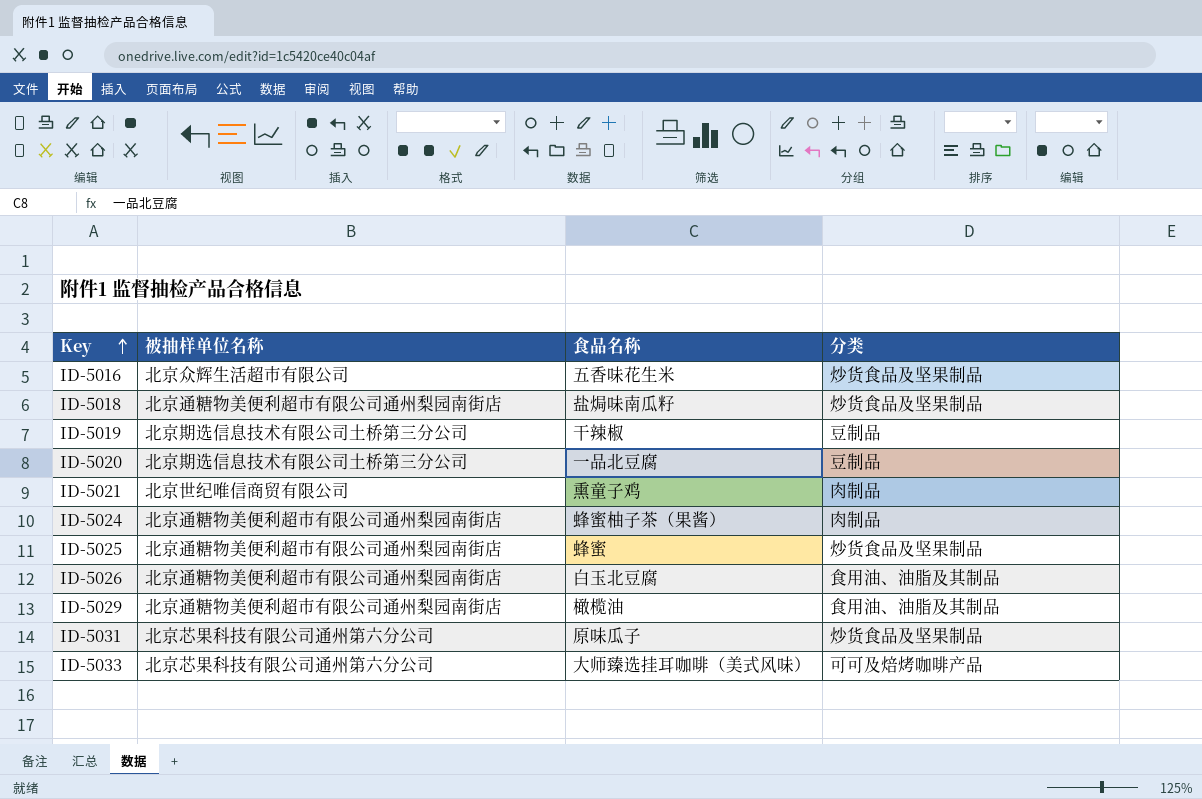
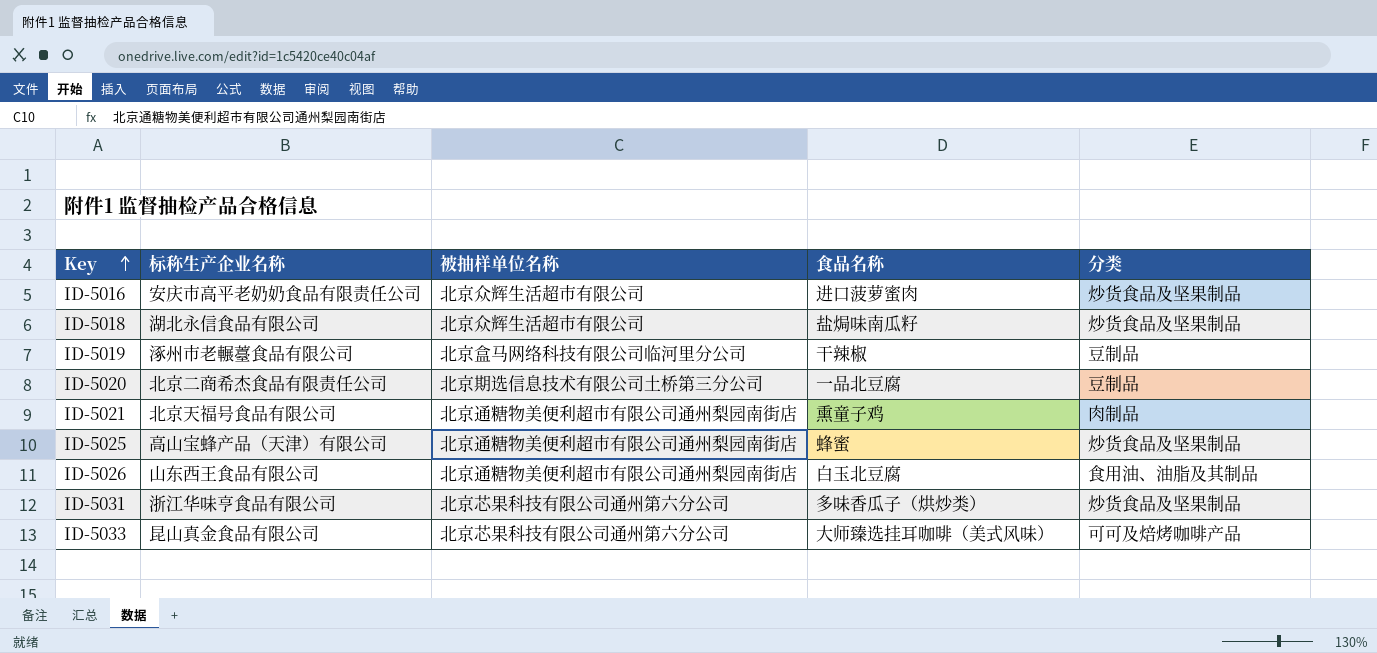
column 标称生产企业名称 | position: none -> 2
row ID-5024: 北京通糖物美便利超市有限公司通州梨园南街店 | 蜂蜜柚子茶（果酱） | 肉制品 -> none
row ID-5029: 北京通糖物美便利超市有限公司通州梨园南街店 | 橄榄油 | 食用油、油脂及其制品 -> none
ID-5016 | 食品名称: 五香味花生米 -> 进口菠萝蜜肉
ID-5018 | 被抽样单位名称: 北京通糖物美便利超市有限公司通州梨园南街店 -> 北京众辉生活超市有限公司
ID-5019 | 被抽样单位名称: 北京期选信息技术有限公司土桥第三分公司 -> 北京盒马网络科技有限公司临河里分公司
ID-5021 | 被抽样单位名称: 北京世纪唯信商贸有限公司 -> 北京通糖物美便利超市有限公司通州梨园南街店
ID-5031 | 食品名称: 原味瓜子 -> 多味香瓜子（烘炒类）

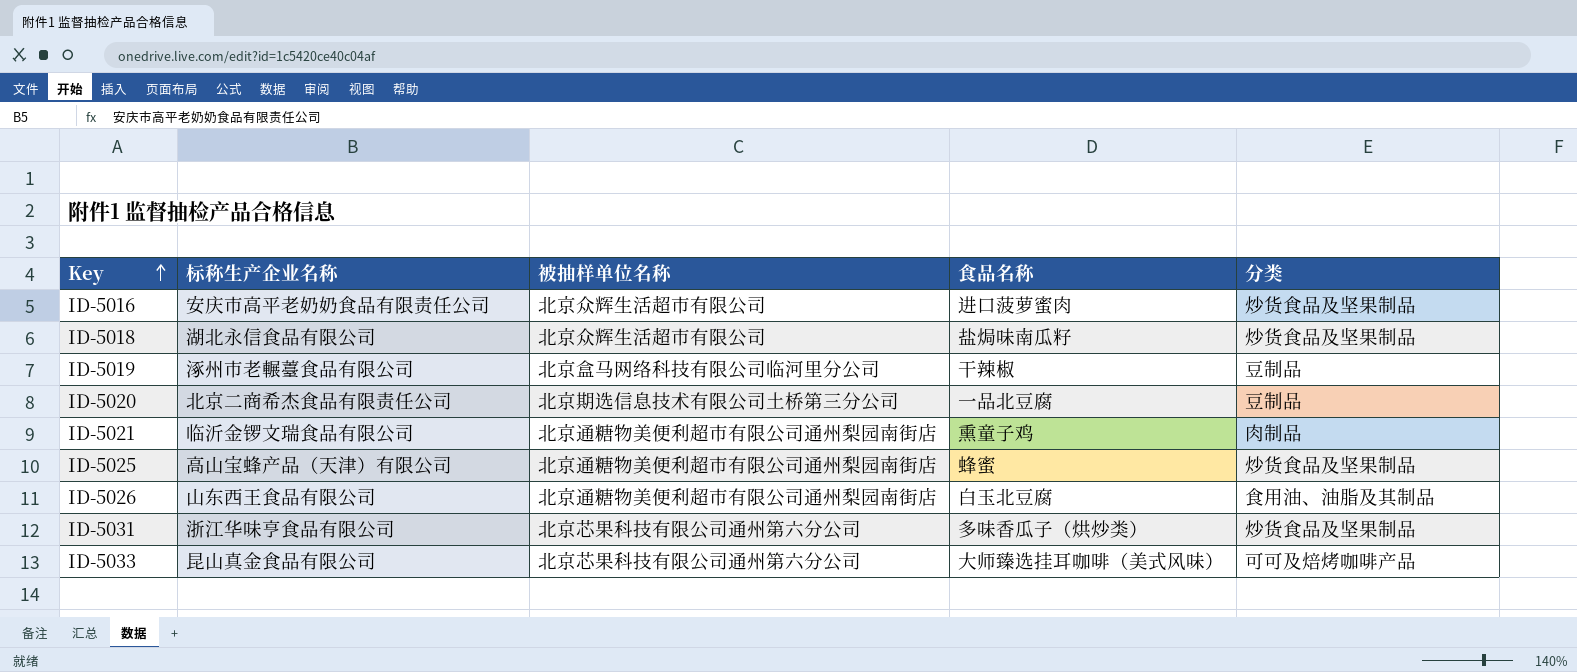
ID-5021 | 标称生产企业名称: 北京天福号食品有限公司 -> 临沂金锣文瑞食品有限公司

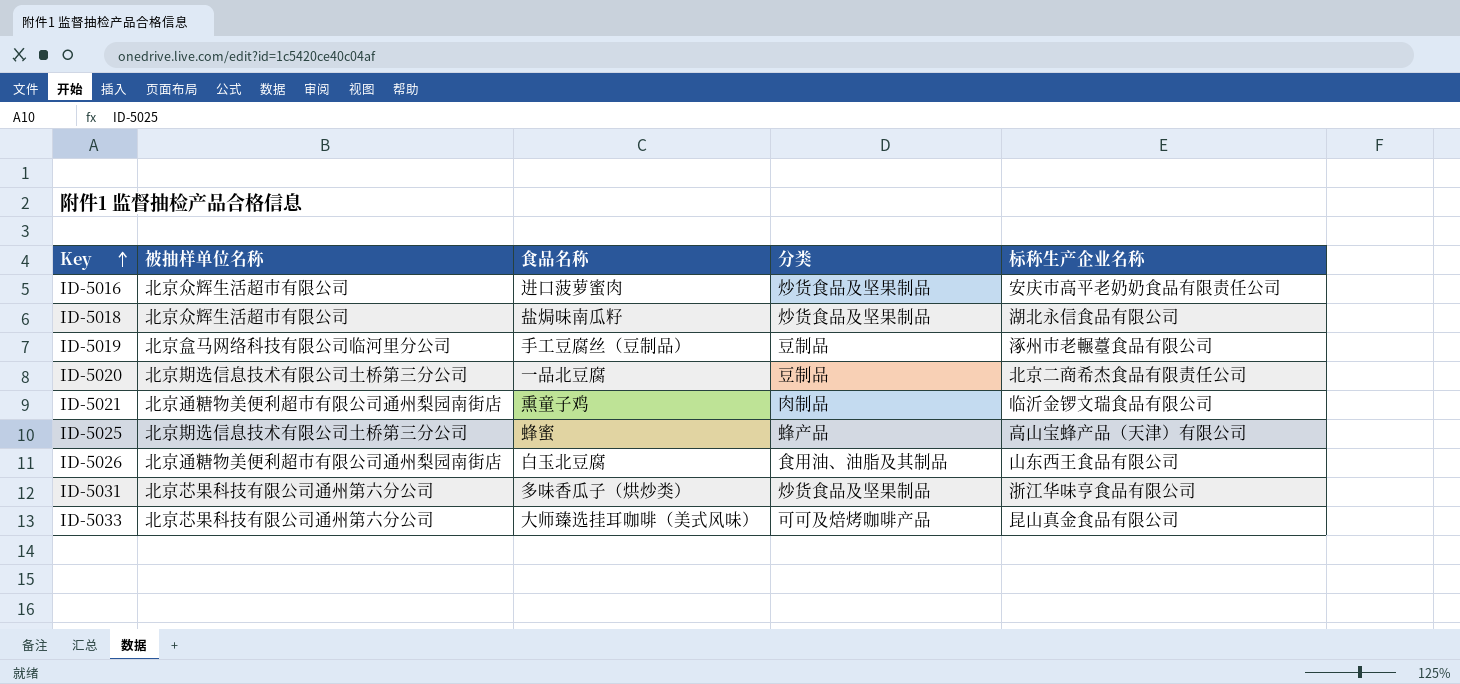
column 标称生产企业名称 | position: 2 -> 5
ID-5019 | 食品名称: 干辣椒 -> 手工豆腐丝（豆制品）
ID-5025 | 被抽样单位名称: 北京通糖物美便利超市有限公司通州梨园南街店 -> 北京期选信息技术有限公司土桥第三分公司
ID-5025 | 分类: 炒货食品及坚果制品 -> 蜂产品

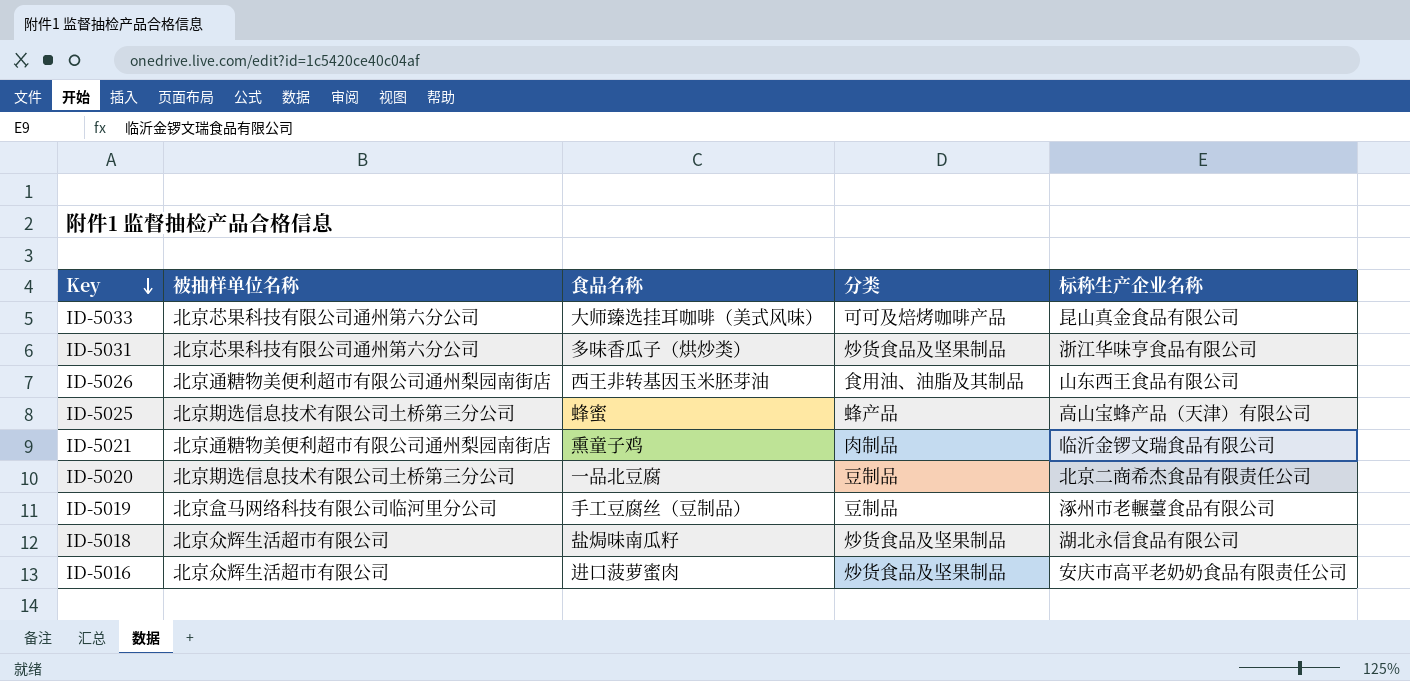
row order: Key ascending -> Key descending
ID-5026 | 食品名称: 白玉北豆腐 -> 西王非转基因玉米胚芽油

